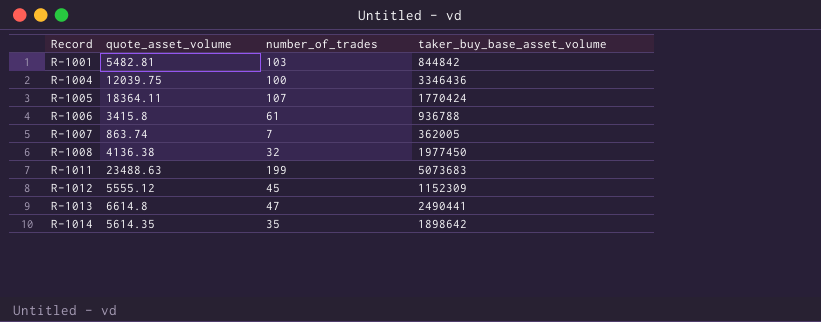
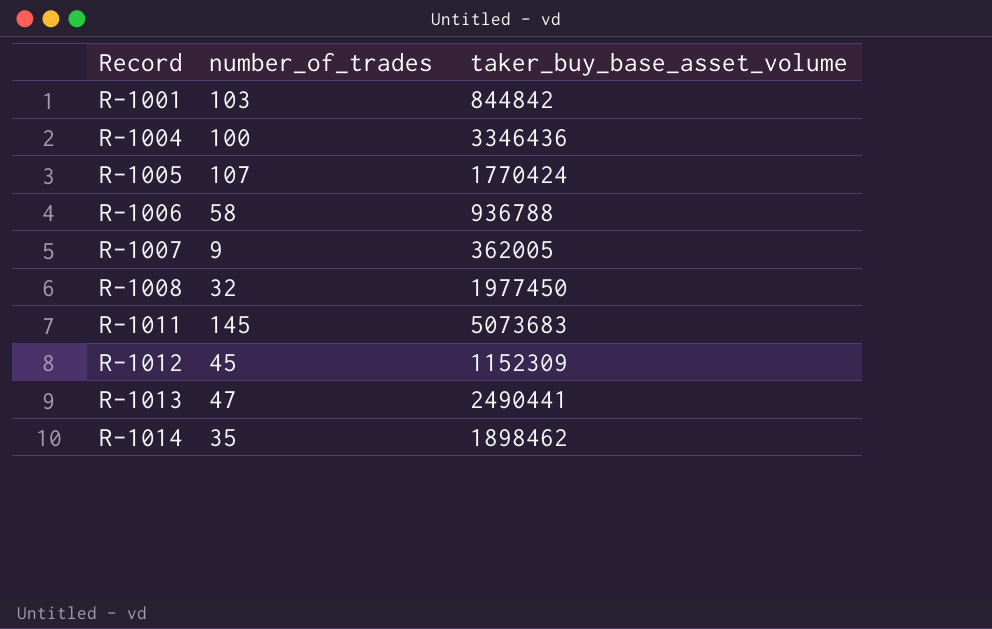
column quote_asset_volume | position: 2 -> none
R-1006 | number_of_trades: 61 -> 58
R-1007 | number_of_trades: 7 -> 9
R-1011 | number_of_trades: 199 -> 145
R-1014 | taker_buy_base_asset_volume: 1898642 -> 1898462

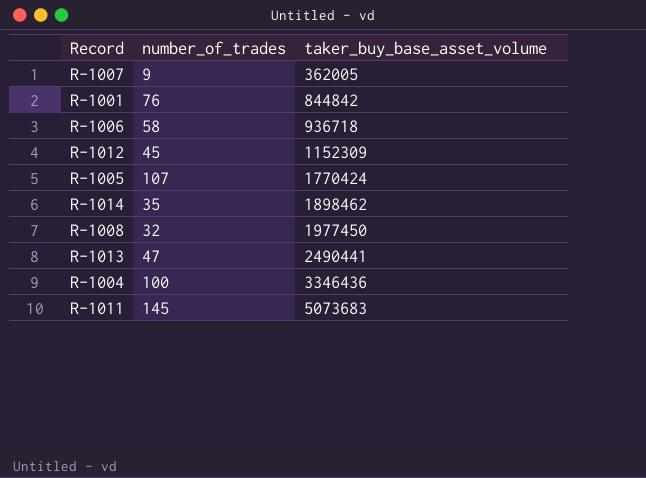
row order: Record ascending -> taker_buy_base_asset_volume ascending
R-1001 | number_of_trades: 103 -> 76
R-1006 | taker_buy_base_asset_volume: 936788 -> 936718

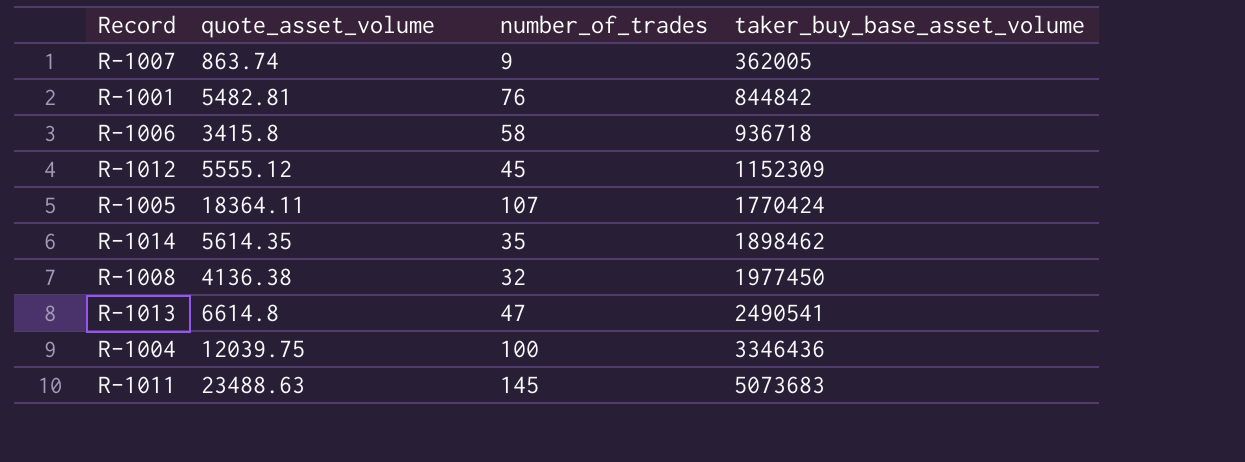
column quote_asset_volume | position: none -> 2
R-1013 | taker_buy_base_asset_volume: 2490441 -> 2490541

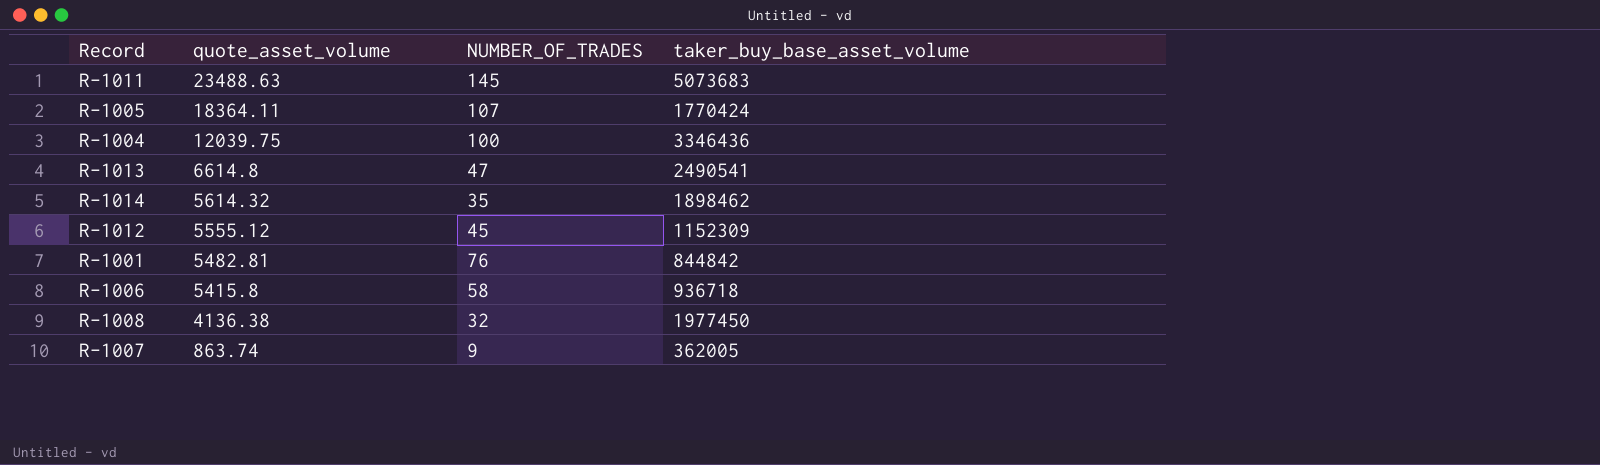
row order: taker_buy_base_asset_volume ascending -> quote_asset_volume descending
column name: number_of_trades -> NUMBER_OF_TRADES
R-1014 | quote_asset_volume: 5614.35 -> 5614.32
R-1006 | quote_asset_volume: 3415.8 -> 5415.8

